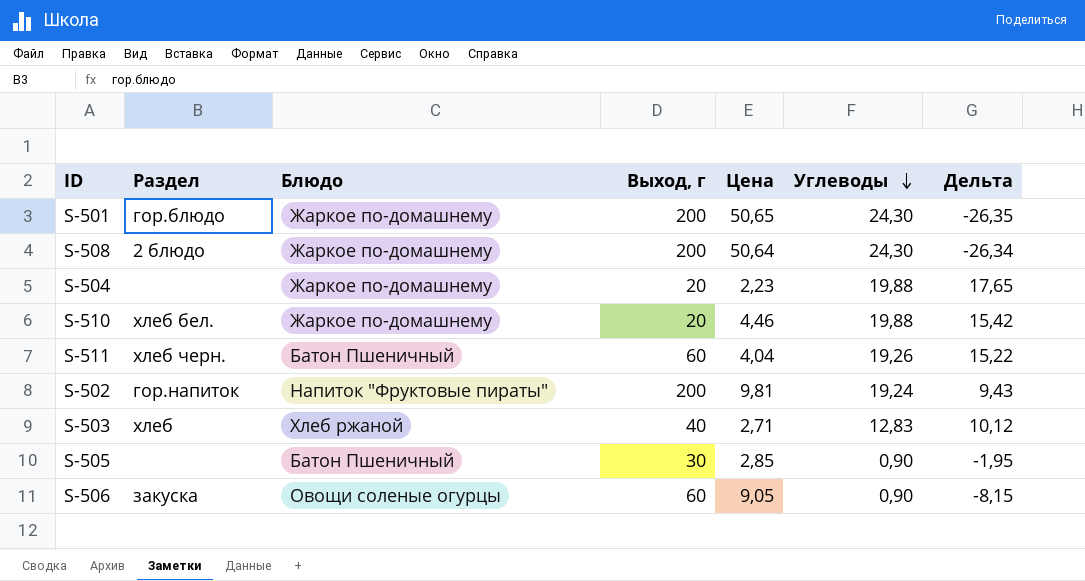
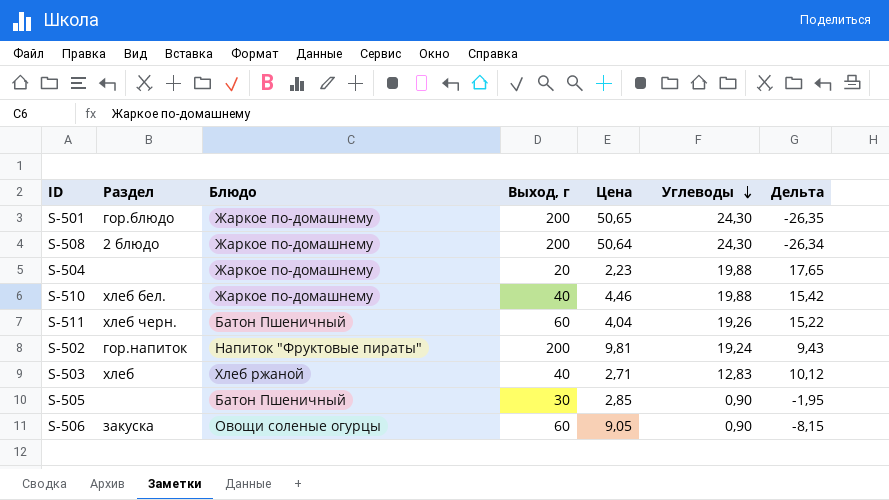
S-510 | Выход, г: 20 -> 40

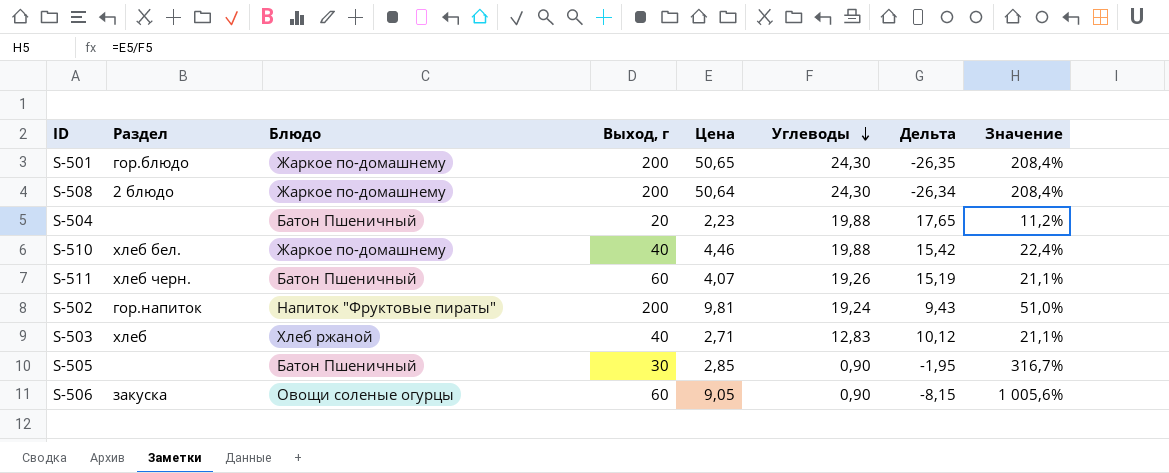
column Значение | formula: none -> [Цена] / [Углеводы]
S-504 | Блюдо: Жаркое по-домашнему -> Батон Пшеничный
S-511 | Цена: 4,04 -> 4,07
S-511 | Дельта: 15,22 -> 15,19

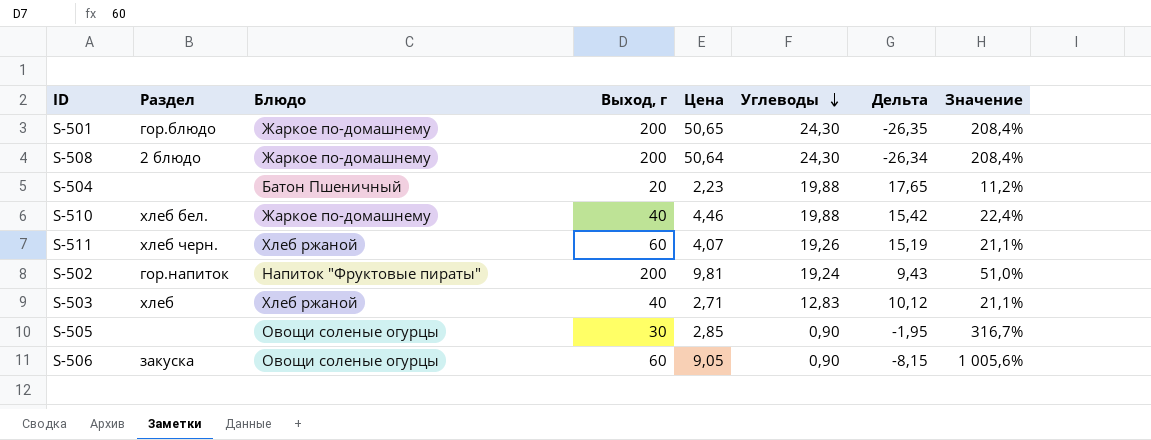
S-511 | Блюдо: Батон Пшеничный -> Хлеб ржаной
S-505 | Блюдо: Батон Пшеничный -> Овощи соленые огурцы

